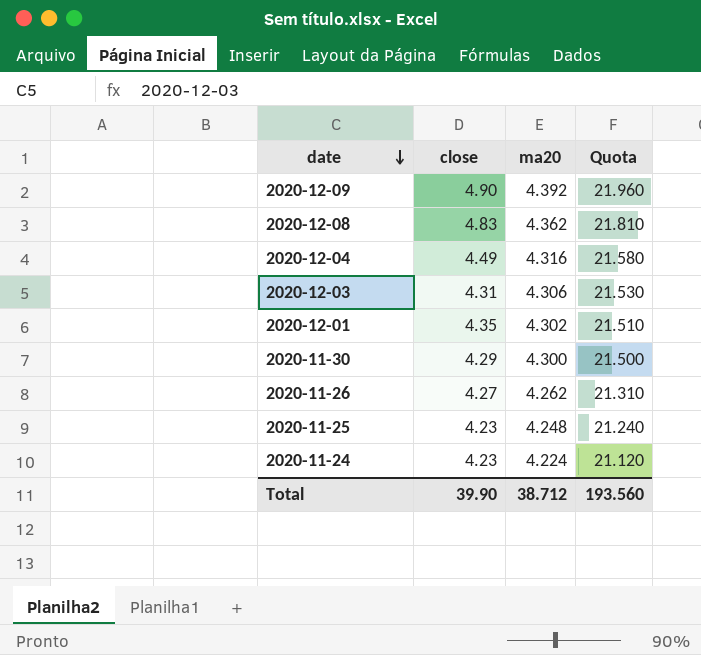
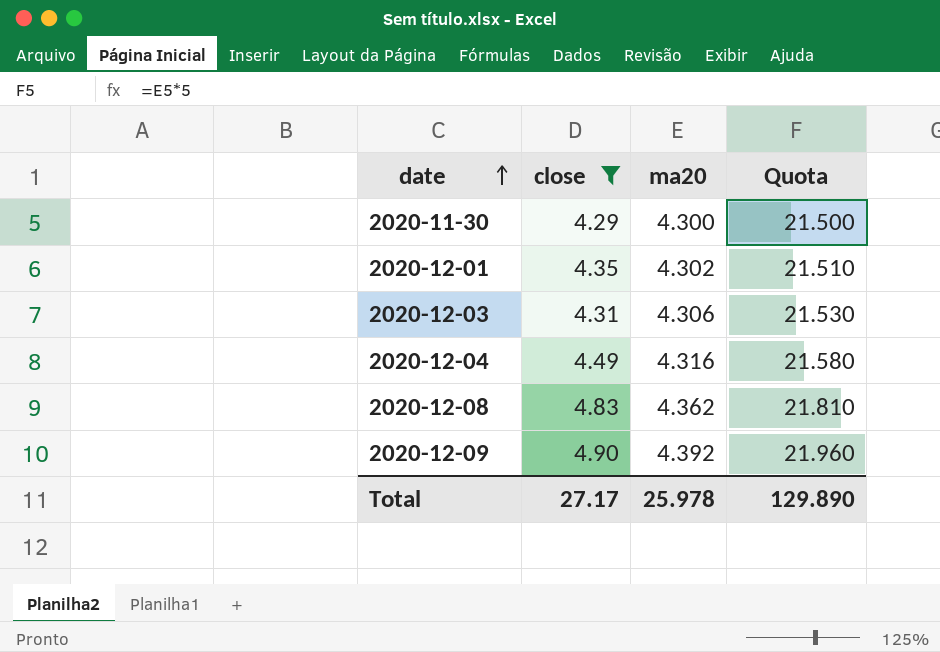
filter: none -> close >= 4.29
row order: date descending -> date ascending
Total | close: 39.90 -> 27.17
Total | ma20: 38.712 -> 25.978
Total | Quota: 193.560 -> 129.890

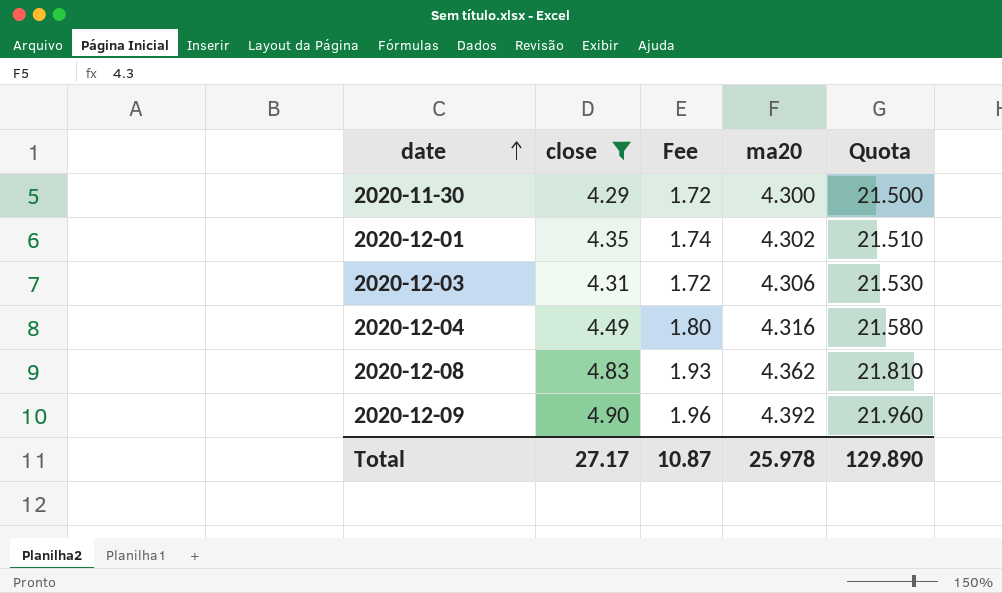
column Fee | formula: none -> [close] * 0.4

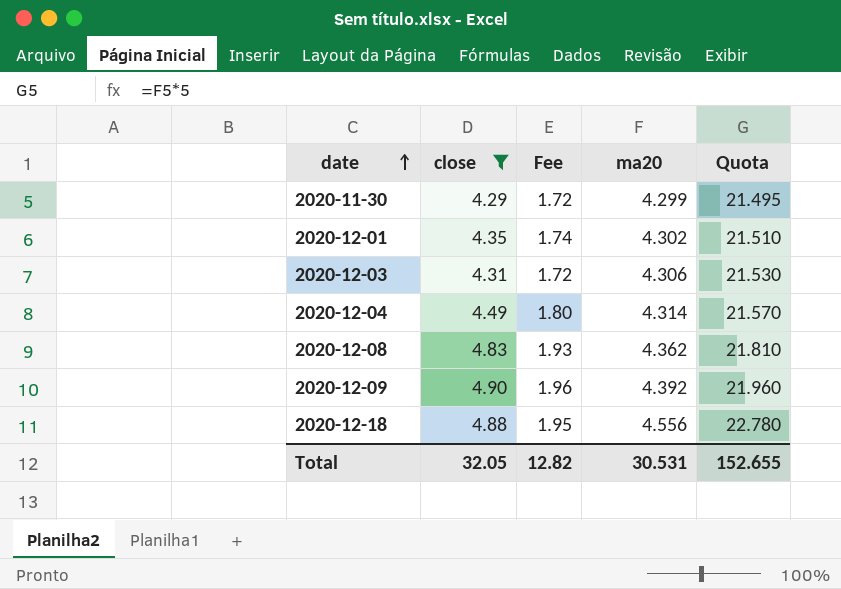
2020-11-30 | ma20: 4.300 -> 4.299
2020-11-30 | Quota: 21.500 -> 21.495
2020-12-04 | ma20: 4.316 -> 4.314
2020-12-04 | Quota: 21.580 -> 21.570
row 2020-12-18: none -> 4.88 | 1.95 | 4.556 | 22.780
Total | close: 27.17 -> 32.05
Total | Fee: 10.87 -> 12.82
Total | ma20: 25.978 -> 30.531
Total | Quota: 129.890 -> 152.655

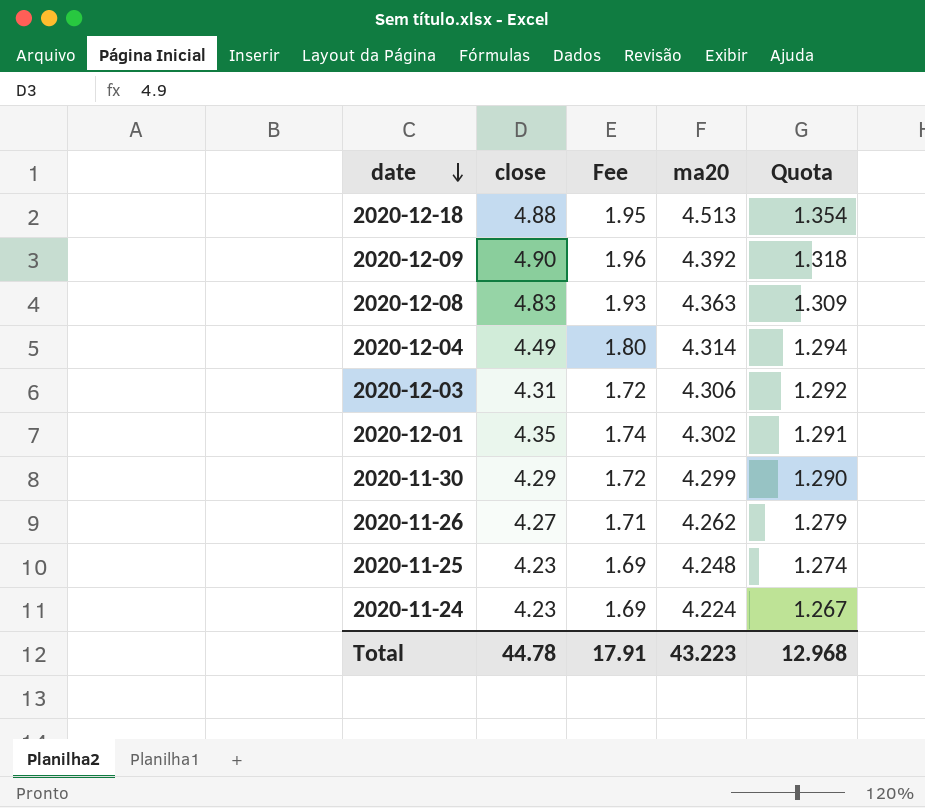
filter: close >= 4.29 -> none
row order: date ascending -> date descending
column Quota | formula: [ma20] * 5 -> [ma20] * 0.3
2020-12-18 | ma20: 4.556 -> 4.513
2020-12-08 | ma20: 4.362 -> 4.363
Total | close: 32.05 -> 44.78
Total | Fee: 12.82 -> 17.91
Total | ma20: 30.531 -> 43.223
Total | Quota: 152.655 -> 12.968

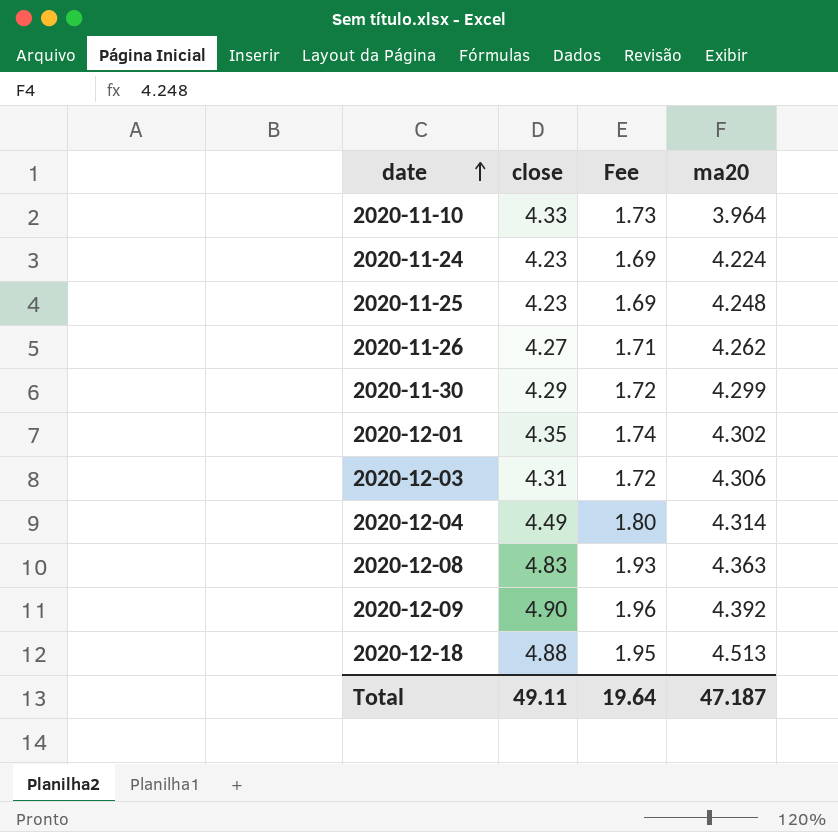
row order: date descending -> date ascending
column Quota | formula: [ma20] * 0.3 -> none
row 2020-11-10: none -> 4.33 | 1.73 | 3.964
Total | close: 44.78 -> 49.11
Total | Fee: 17.91 -> 19.64
Total | ma20: 43.223 -> 47.187

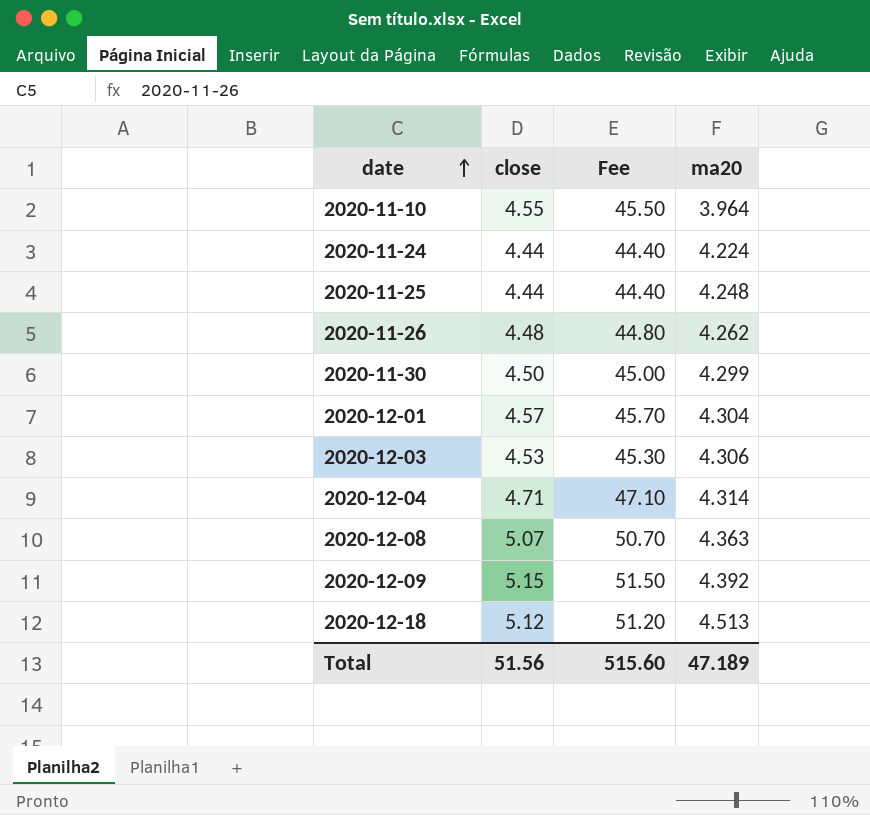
column Fee | formula: [close] * 0.4 -> [close] * 10
2020-11-10 | close: 4.33 -> 4.55
2020-11-24 | close: 4.23 -> 4.44
2020-11-25 | close: 4.23 -> 4.44
2020-11-26 | close: 4.27 -> 4.48
2020-11-30 | close: 4.29 -> 4.50
2020-12-01 | close: 4.35 -> 4.57
2020-12-01 | ma20: 4.302 -> 4.304
2020-12-03 | close: 4.31 -> 4.53
2020-12-04 | close: 4.49 -> 4.71
2020-12-08 | close: 4.83 -> 5.07
2020-12-09 | close: 4.90 -> 5.15
2020-12-18 | close: 4.88 -> 5.12
Total | close: 49.11 -> 51.56
Total | Fee: 19.64 -> 515.60
Total | ma20: 47.187 -> 47.189

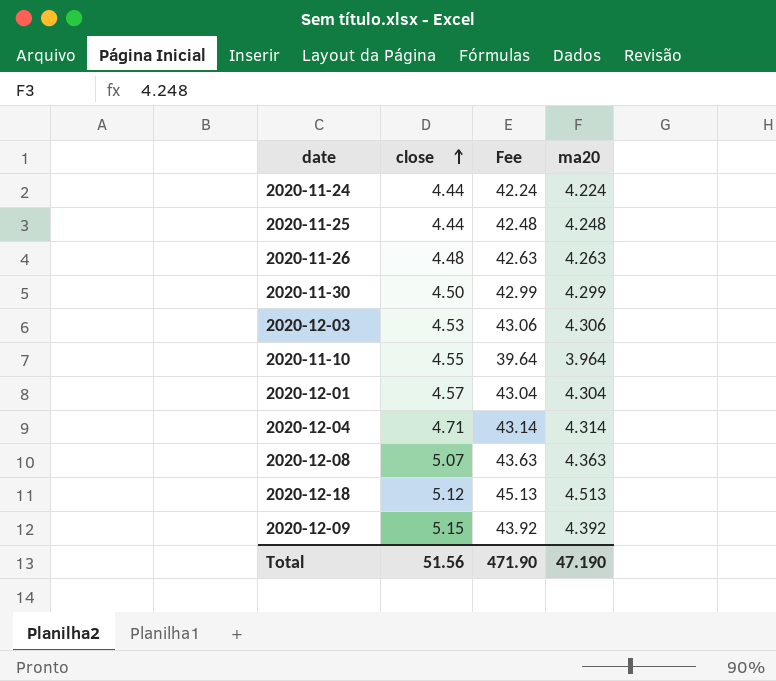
row order: date ascending -> close ascending
column Fee | formula: [close] * 10 -> [ma20] * 10
2020-11-26 | ma20: 4.262 -> 4.263
Total | Fee: 515.60 -> 471.90
Total | ma20: 47.189 -> 47.190

